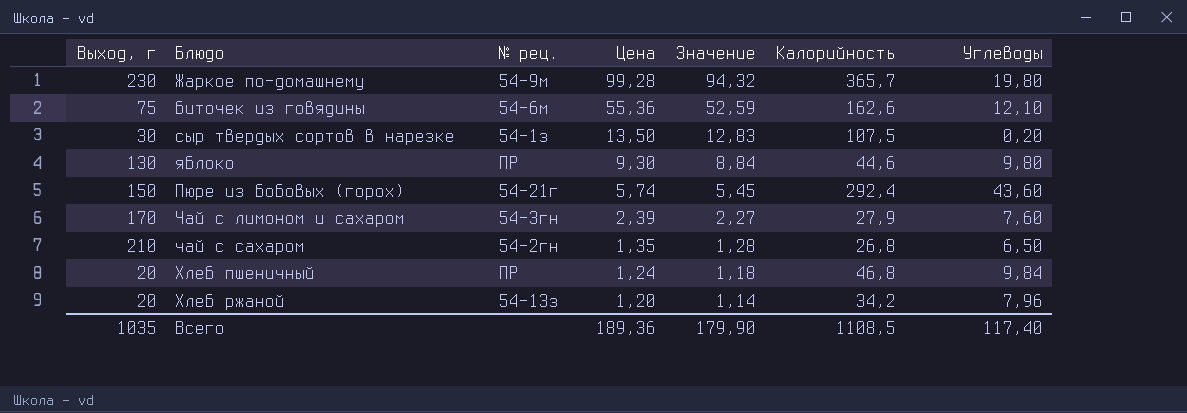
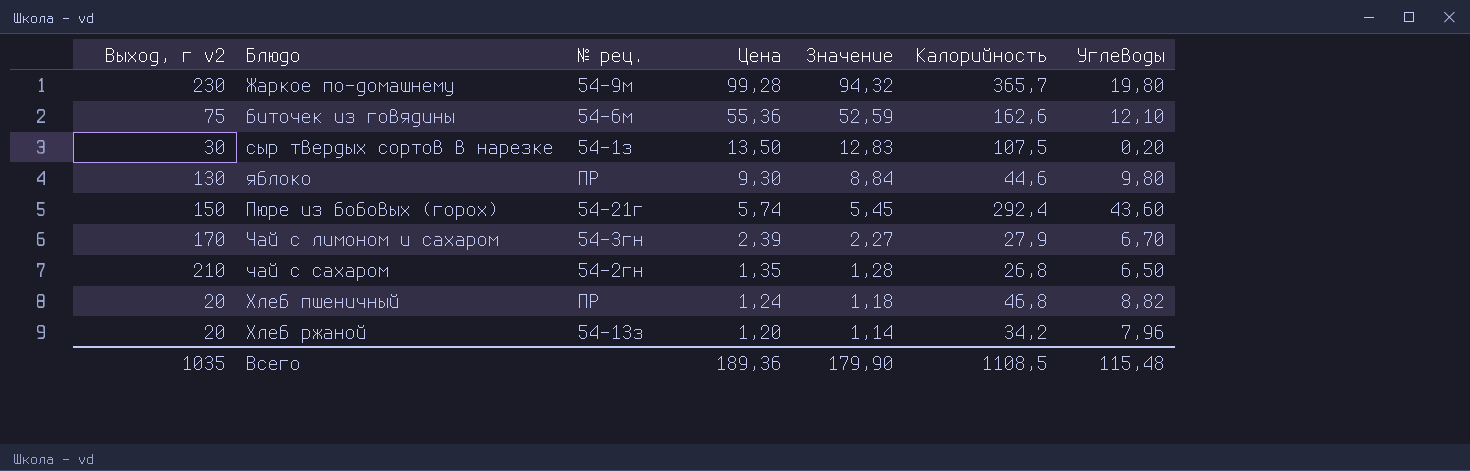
column name: Выход, г -> Выход, г v2
Чай с лимоном и сахаром | Углеводы: 7,60 -> 6,70
Хлеб пшеничный | Углеводы: 9,84 -> 8,82
Всего | Углеводы: 117,40 -> 115,48

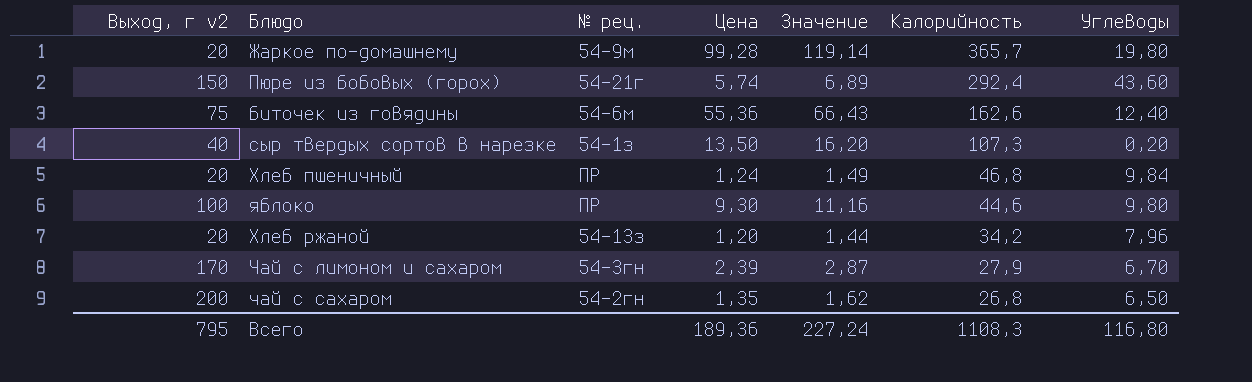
row order: Цена descending -> Калорийность descending
column Значение | formula: [Цена] * 0,95 -> [Цена] * 1,2
Жаркое по-домашнему | Выход, г v2: 230 -> 20
биточек из говядины | Углеводы: 12,10 -> 12,40
сыр твердых сортов в нарезке | Выход, г v2: 30 -> 40
сыр твердых сортов в нарезке | Калорийность: 107,5 -> 107,3
Хлеб пшеничный | Углеводы: 8,82 -> 9,84
яблоко | Выход, г v2: 130 -> 100
чай с сахаром | Выход, г v2: 210 -> 200
Всего | Выход, г v2: 1035 -> 795
Всего | Значение: 179,90 -> 227,24
Всего | Калорийность: 1108,5 -> 1108,3
Всего | Углеводы: 115,48 -> 116,80

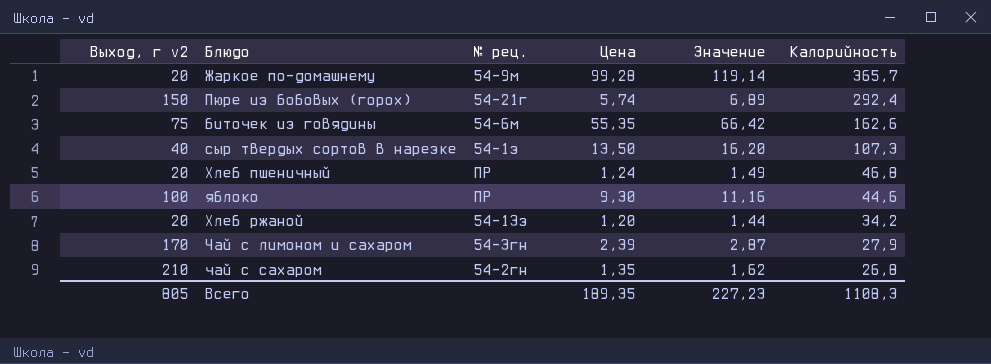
column Углеводы | position: 7 -> none
биточек из говядины | Цена: 55,36 -> 55,35
биточек из говядины | Значение: 66,43 -> 66,42
чай с сахаром | Выход, г v2: 200 -> 210
Всего | Выход, г v2: 795 -> 805
Всего | Цена: 189,36 -> 189,35
Всего | Значение: 227,24 -> 227,23

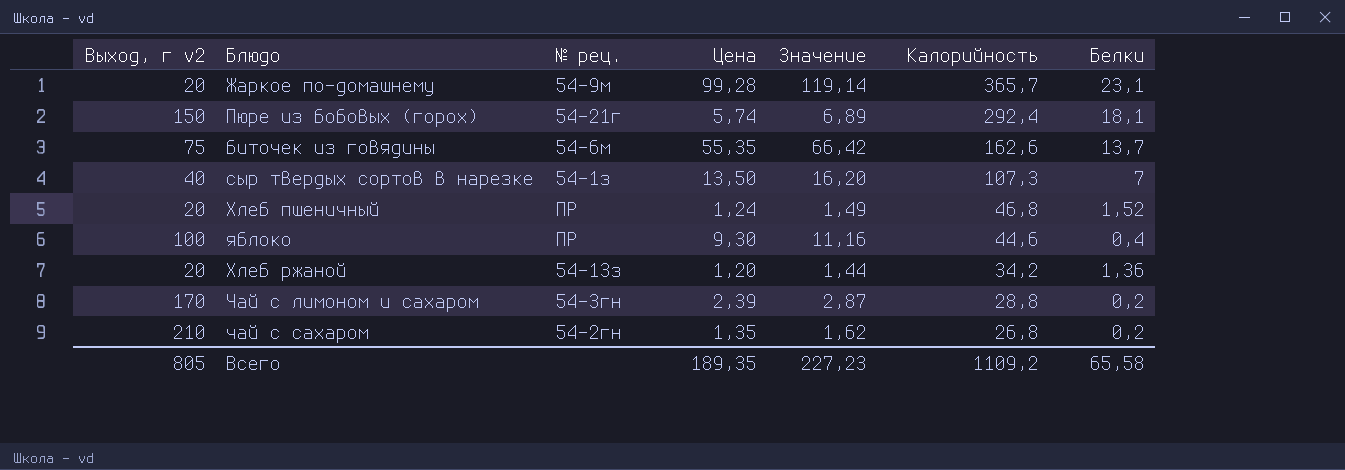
column Белки | position: none -> 7
Чай с лимоном и сахаром | Калорийность: 27,9 -> 28,8
Всего | Калорийность: 1108,3 -> 1109,2

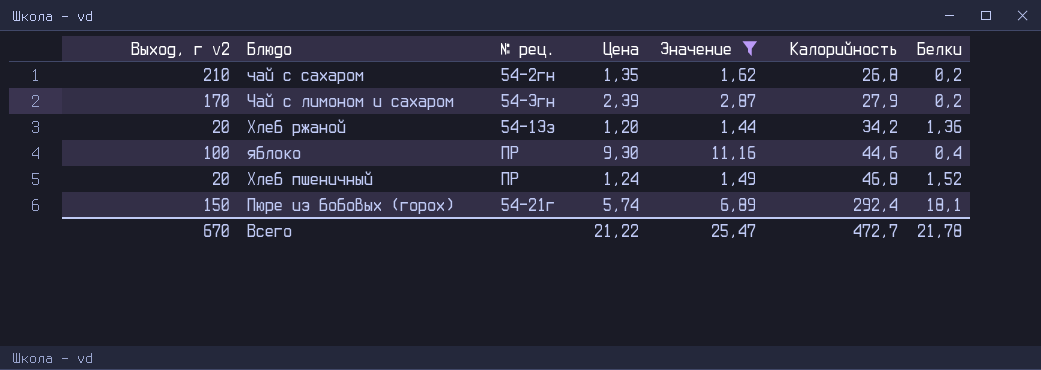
filter: none -> Значение <= 11,16
row order: Калорийность descending -> Калорийность ascending
Чай с лимоном и сахаром | Калорийность: 28,8 -> 27,9
Всего | Выход, г v2: 805 -> 670
Всего | Цена: 189,35 -> 21,22
Всего | Значение: 227,23 -> 25,47
Всего | Калорийность: 1109,2 -> 472,7
Всего | Белки: 65,58 -> 21,78

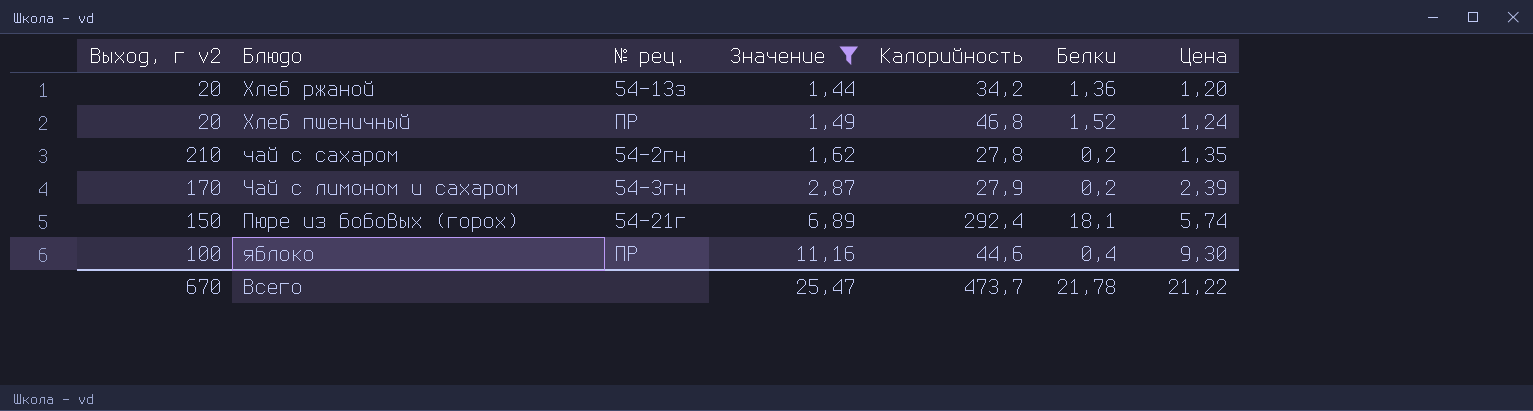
row order: Калорийность ascending -> Значение ascending
column Цена | position: 4 -> 7
чай с сахаром | Калорийность: 26,8 -> 27,8
Всего | Калорийность: 472,7 -> 473,7

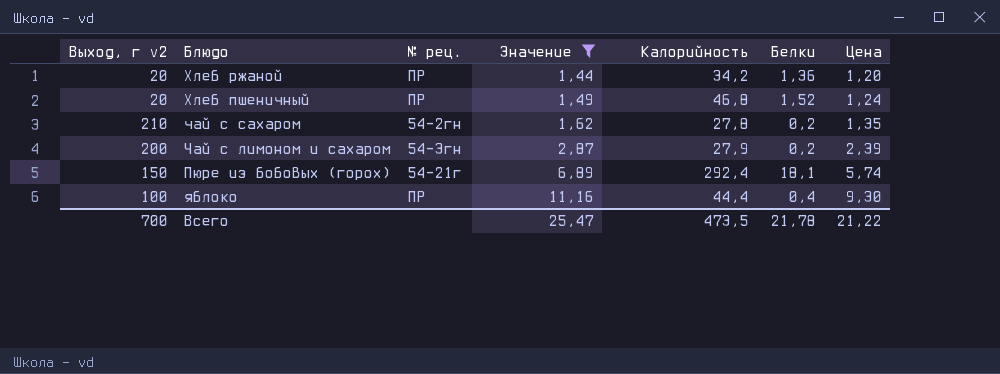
Хлеб ржаной | № рец.: 54-13з -> ПР
Чай с лимоном и сахаром | Выход, г v2: 170 -> 200
яблоко | Калорийность: 44,6 -> 44,4
Всего | Выход, г v2: 670 -> 700
Всего | Калорийность: 473,7 -> 473,5

